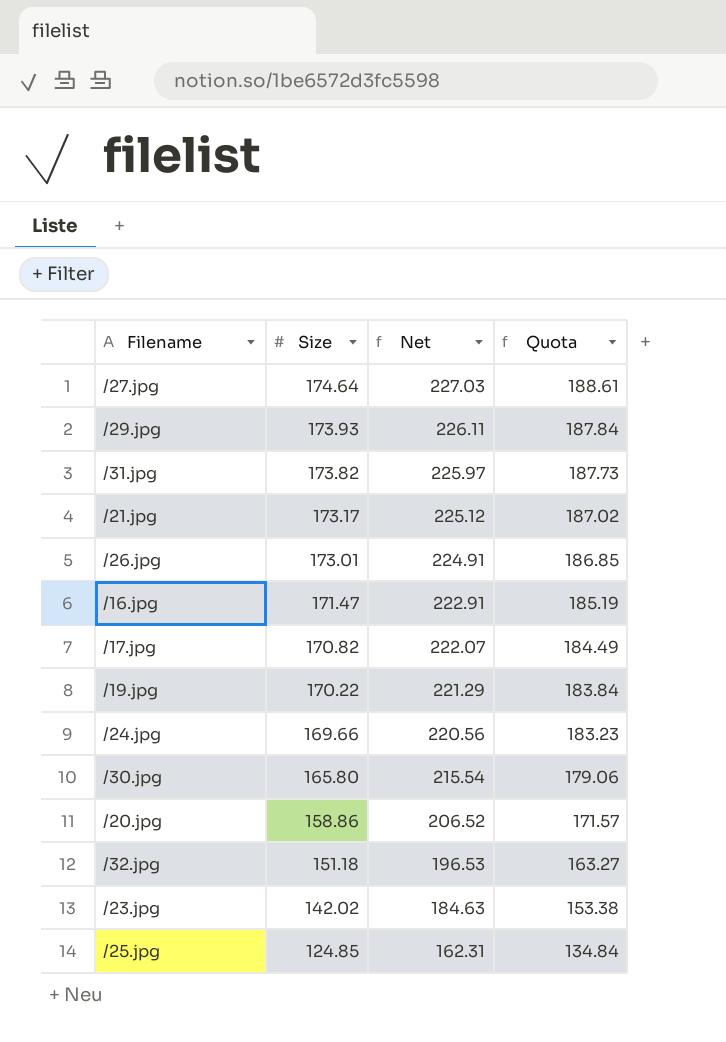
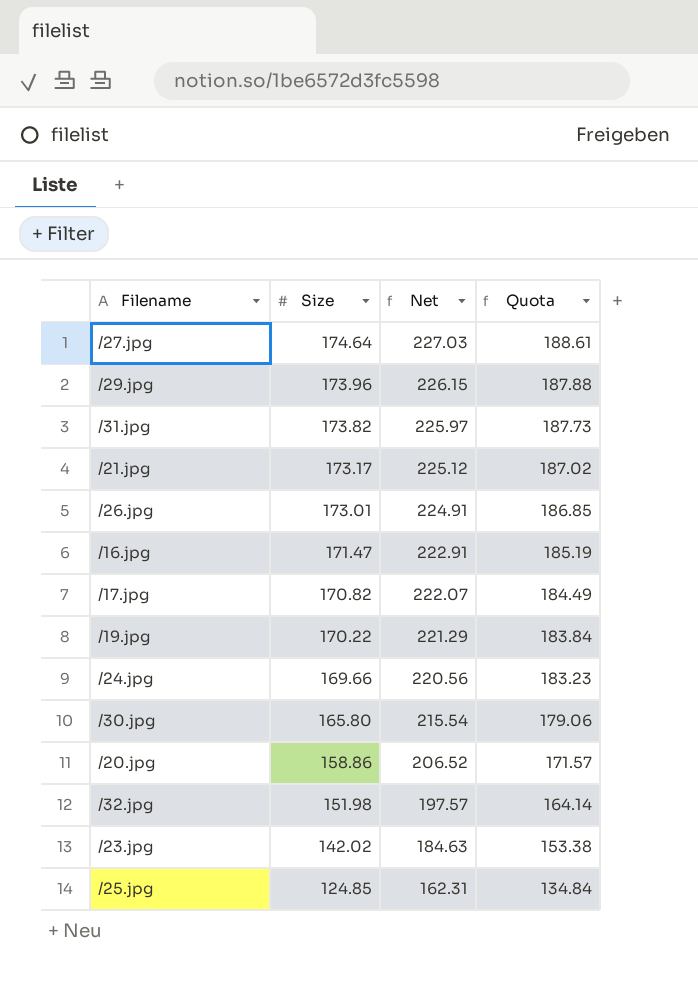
/29.jpg | Size: 173.93 -> 173.96
/29.jpg | Net: 226.11 -> 226.15
/29.jpg | Quota: 187.84 -> 187.88
/32.jpg | Size: 151.18 -> 151.98
/32.jpg | Net: 196.53 -> 197.57
/32.jpg | Quota: 163.27 -> 164.14

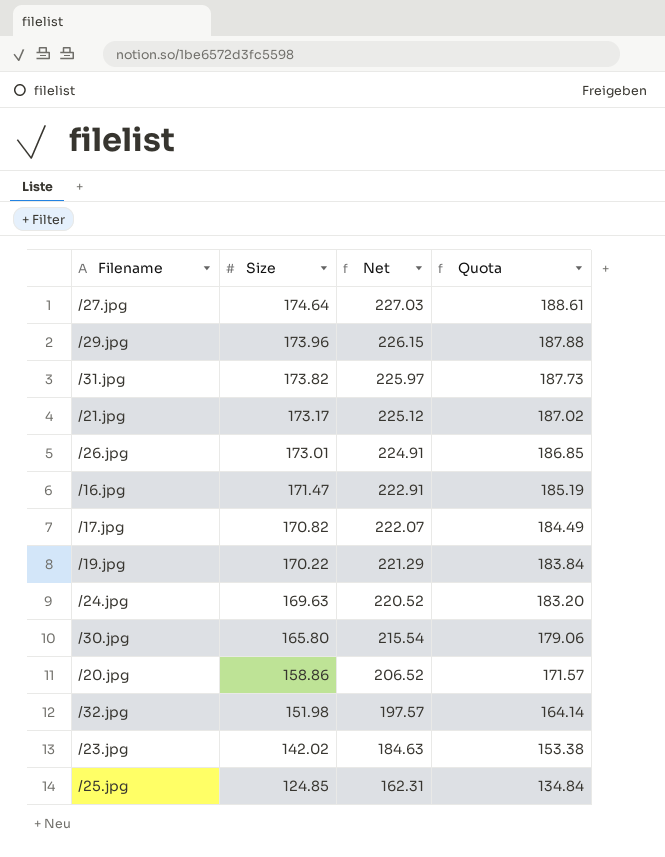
/24.jpg | Size: 169.66 -> 169.63
/24.jpg | Net: 220.56 -> 220.52
/24.jpg | Quota: 183.23 -> 183.20

